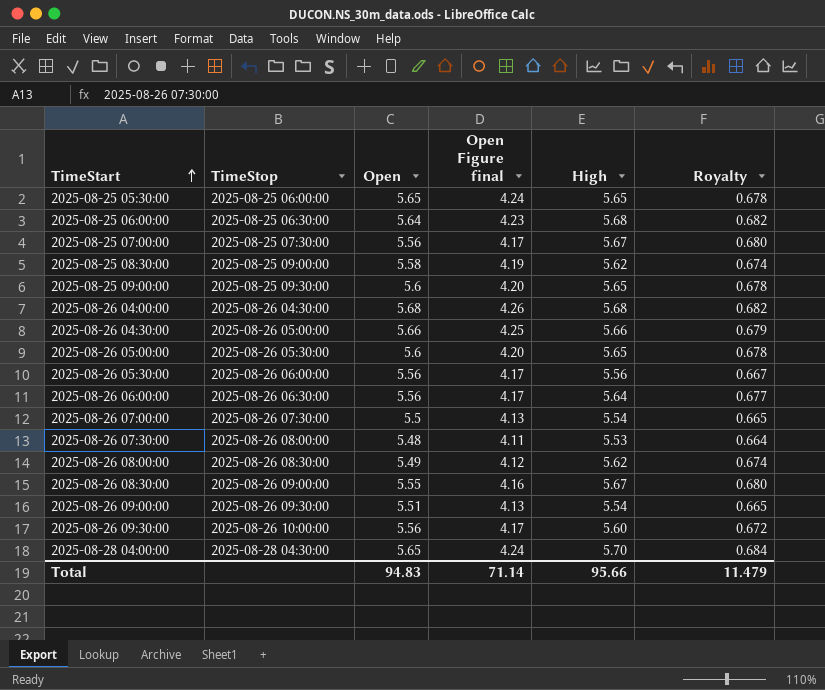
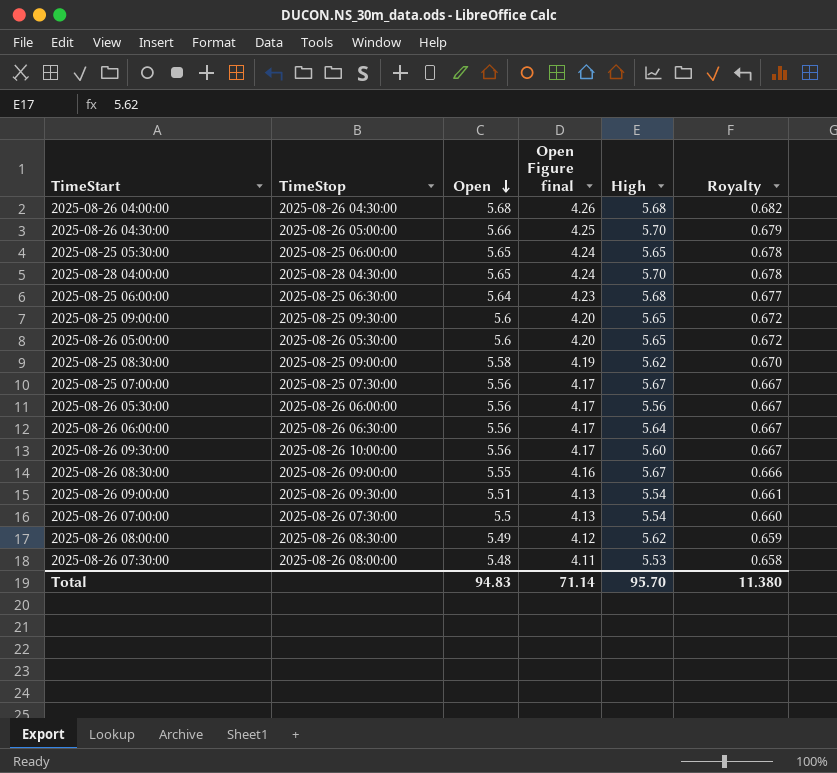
row order: TimeStart ascending -> Open descending
column Royalty | formula: [High] * 0.12 -> [Open] * 0.12
2025-08-26 04:30:00 | High: 5.66 -> 5.70
Total | High: 95.66 -> 95.70
Total | Royalty: 11.479 -> 11.380

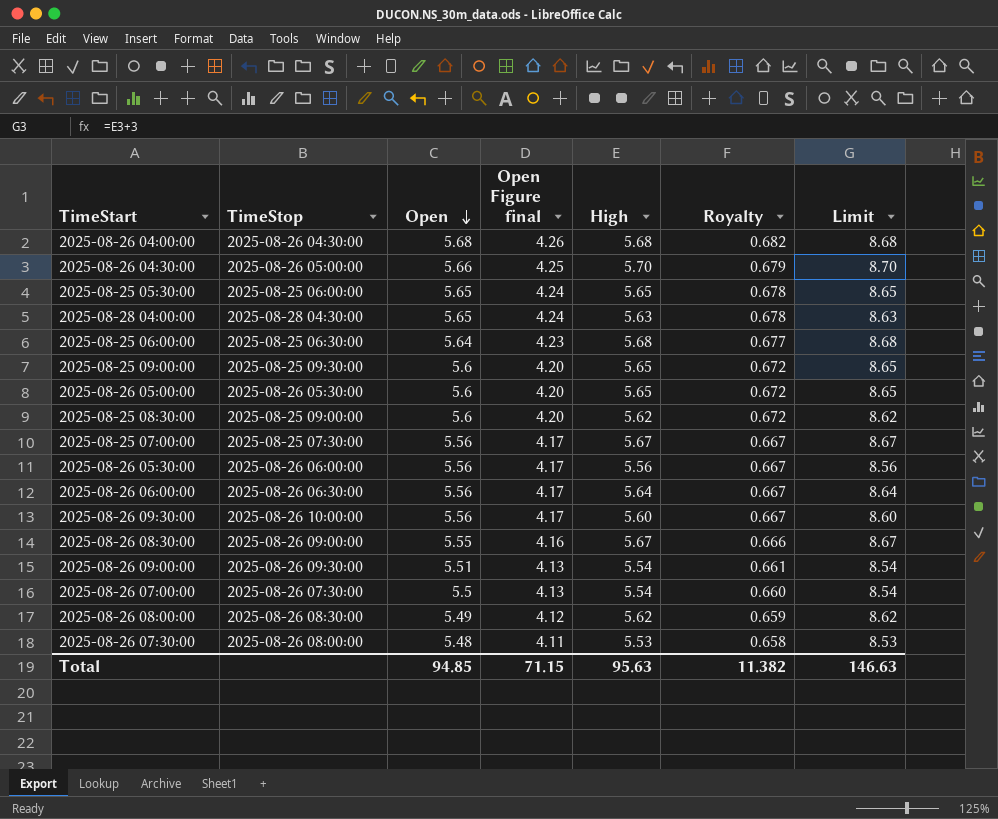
column Limit | formula: none -> [High] + 3
2025-08-28 04:00:00 | High: 5.70 -> 5.63
2025-08-25 08:30:00 | Open: 5.58 -> 5.6
2025-08-25 08:30:00 | Open Figure final: 4.19 -> 4.20
2025-08-25 08:30:00 | Royalty: 0.670 -> 0.672
Total | Open: 94.83 -> 94.85
Total | Open Figure final: 71.14 -> 71.15
Total | High: 95.70 -> 95.63
Total | Royalty: 11.380 -> 11.382

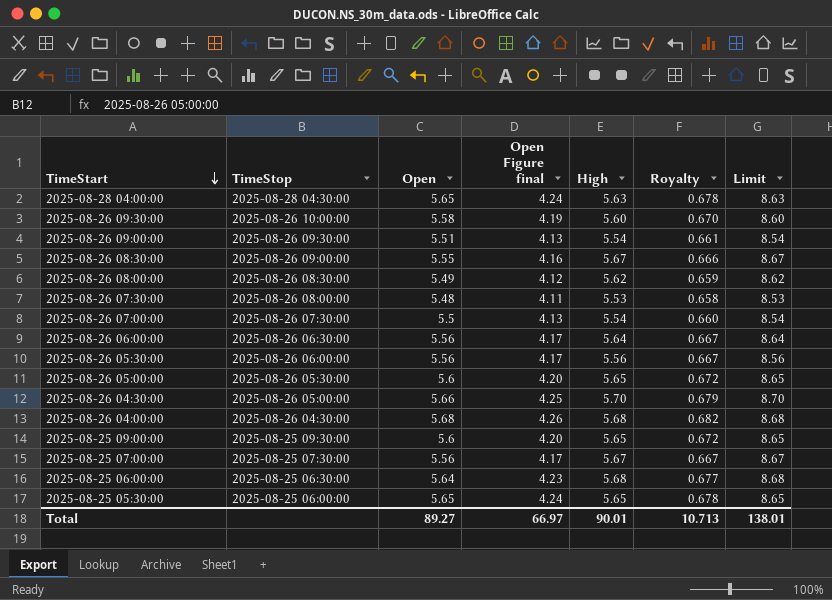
row order: Open descending -> TimeStart descending
row 2025-08-25 08:30:00: 2025-08-25 09:00:00 | 5.6 | 4.20 | 5.62 | 0.672 | 8.62 -> none
2025-08-26 09:30:00 | Open: 5.56 -> 5.58
2025-08-26 09:30:00 | Open Figure final: 4.17 -> 4.19
2025-08-26 09:30:00 | Royalty: 0.667 -> 0.670
Total | Open: 94.85 -> 89.27
Total | Open Figure final: 71.15 -> 66.97
Total | High: 95.63 -> 90.01
Total | Royalty: 11.382 -> 10.713
Total | Limit: 146.63 -> 138.01

